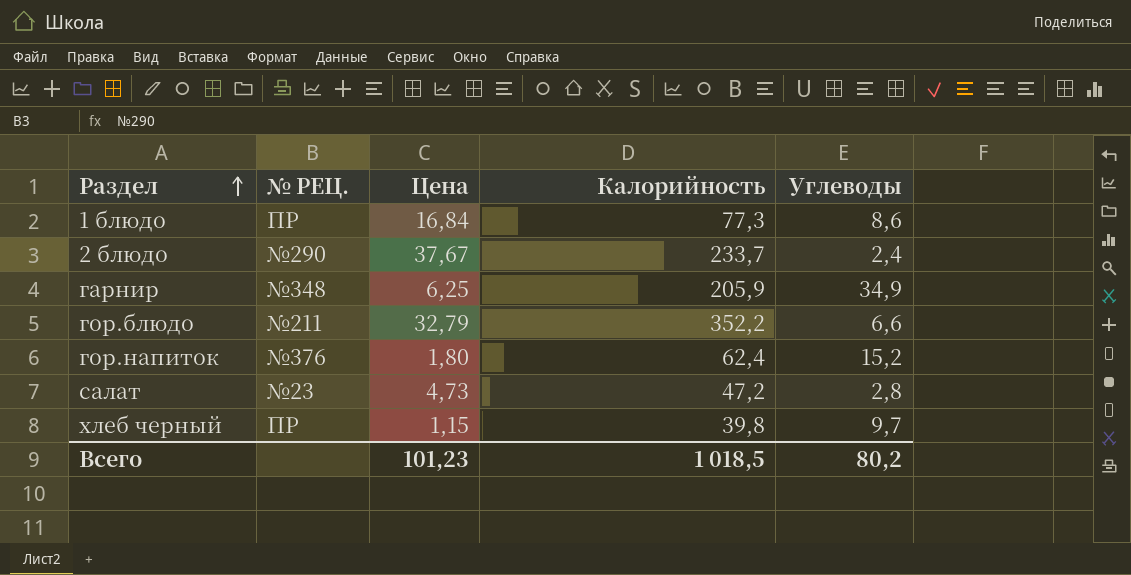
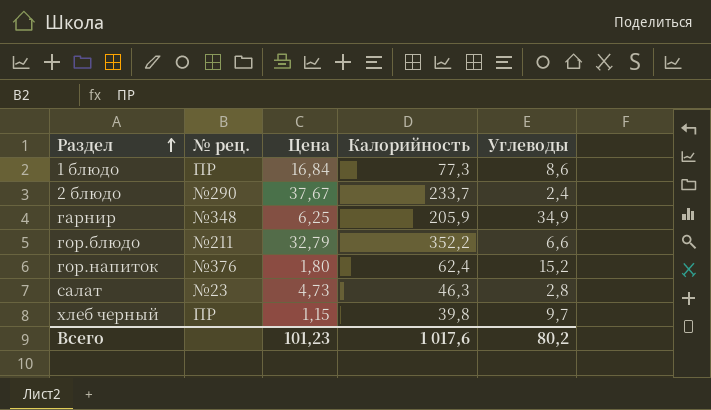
column name: № РЕЦ. -> № рец.
салат | Калорийность: 47,2 -> 46,3
Всего | Калорийность: 1 018,5 -> 1 017,6

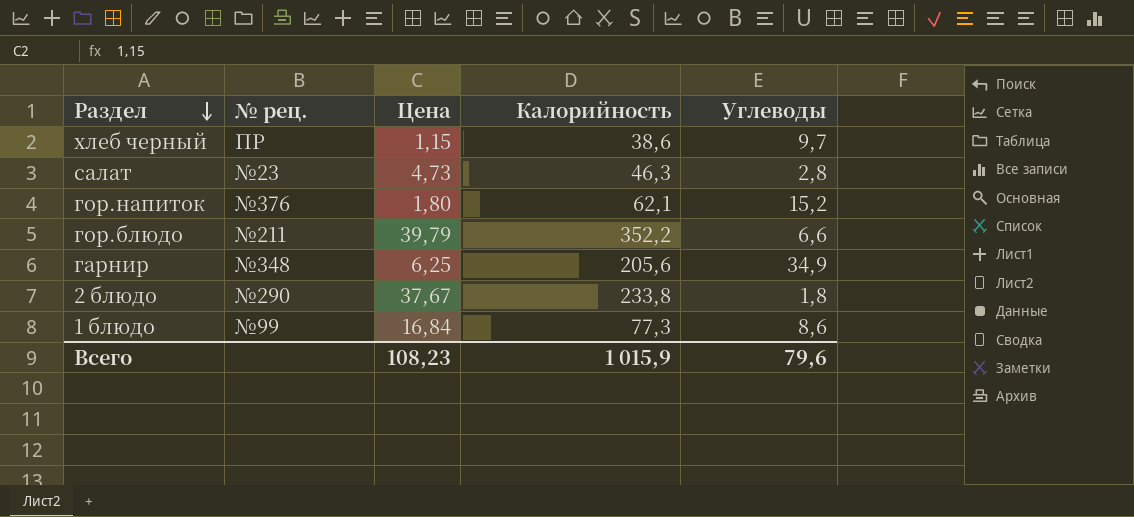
row order: Раздел ascending -> Раздел descending
хлеб черный | Калорийность: 39,8 -> 38,6
гор.напиток | Калорийность: 62,4 -> 62,1
гор.блюдо | Цена: 32,79 -> 39,79
гарнир | Калорийность: 205,9 -> 205,6
2 блюдо | Калорийность: 233,7 -> 233,8
2 блюдо | Углеводы: 2,4 -> 1,8
1 блюдо | № рец.: ПР -> №99
Всего | Цена: 101,23 -> 108,23
Всего | Калорийность: 1 017,6 -> 1 015,9
Всего | Углеводы: 80,2 -> 79,6

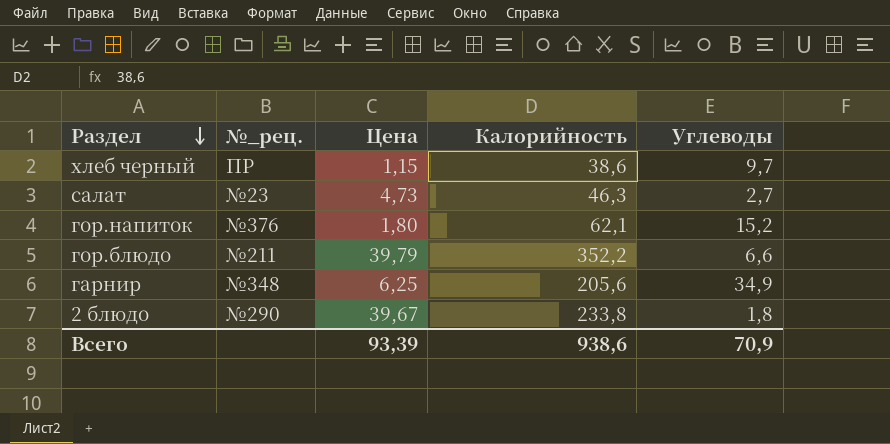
column name: № рец. -> №_рец.
row 1 блюдо: №99 | 16,84 | 77,3 | 8,6 -> none
салат | Углеводы: 2,8 -> 2,7
2 блюдо | Цена: 37,67 -> 39,67
Всего | Цена: 108,23 -> 93,39
Всего | Калорийность: 1 015,9 -> 938,6
Всего | Углеводы: 79,6 -> 70,9

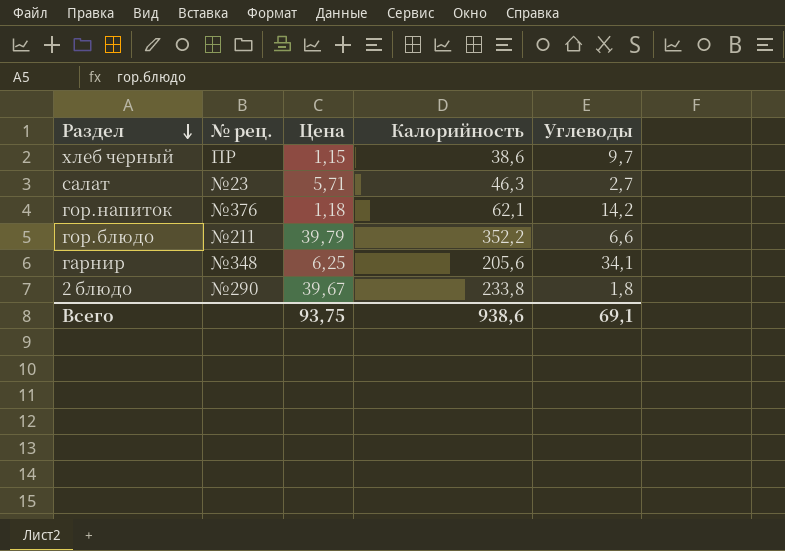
column name: №_рец. -> № рец.
салат | Цена: 4,73 -> 5,71
гор.напиток | Цена: 1,80 -> 1,18
гор.напиток | Углеводы: 15,2 -> 14,2
гарнир | Углеводы: 34,9 -> 34,1
Всего | Цена: 93,39 -> 93,75
Всего | Углеводы: 70,9 -> 69,1

